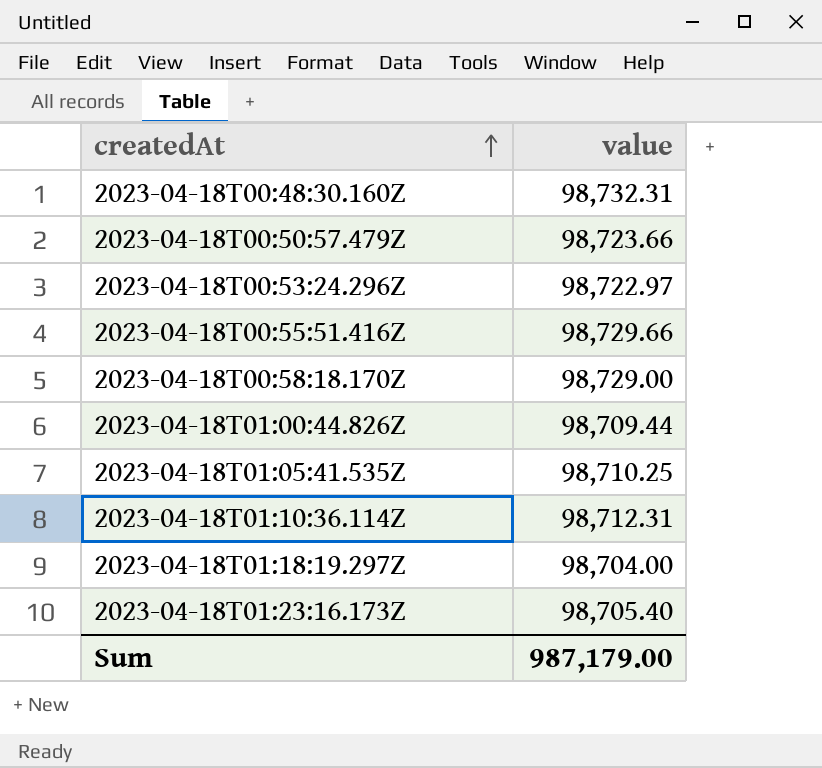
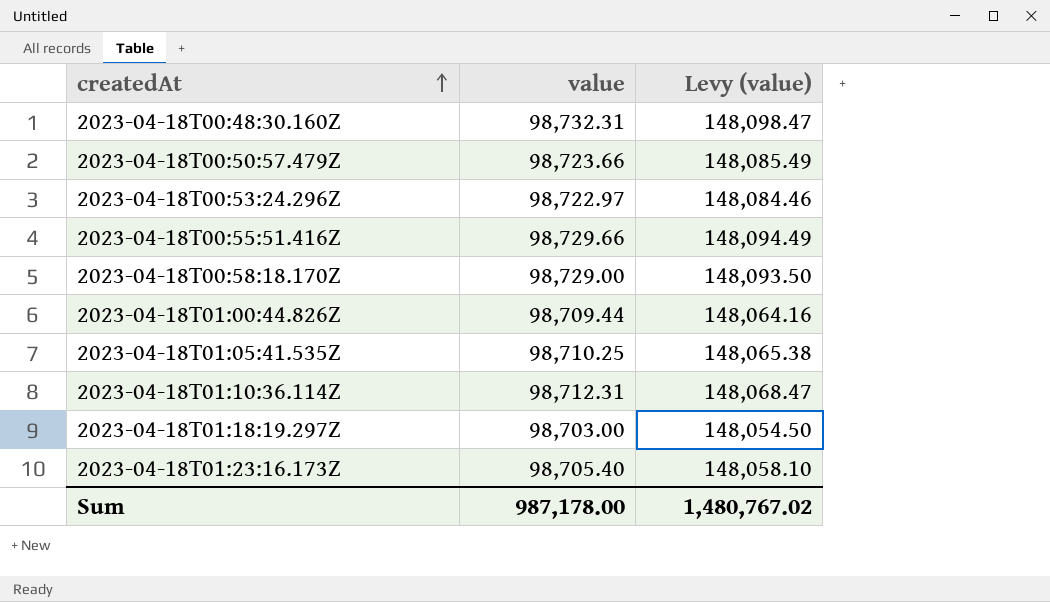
column Levy (value) | formula: none -> [value] * 1.5
2023-04-18T01:18:19.297Z | value: 98,704.00 -> 98,703.00
Sum | value: 987,179.00 -> 987,178.00

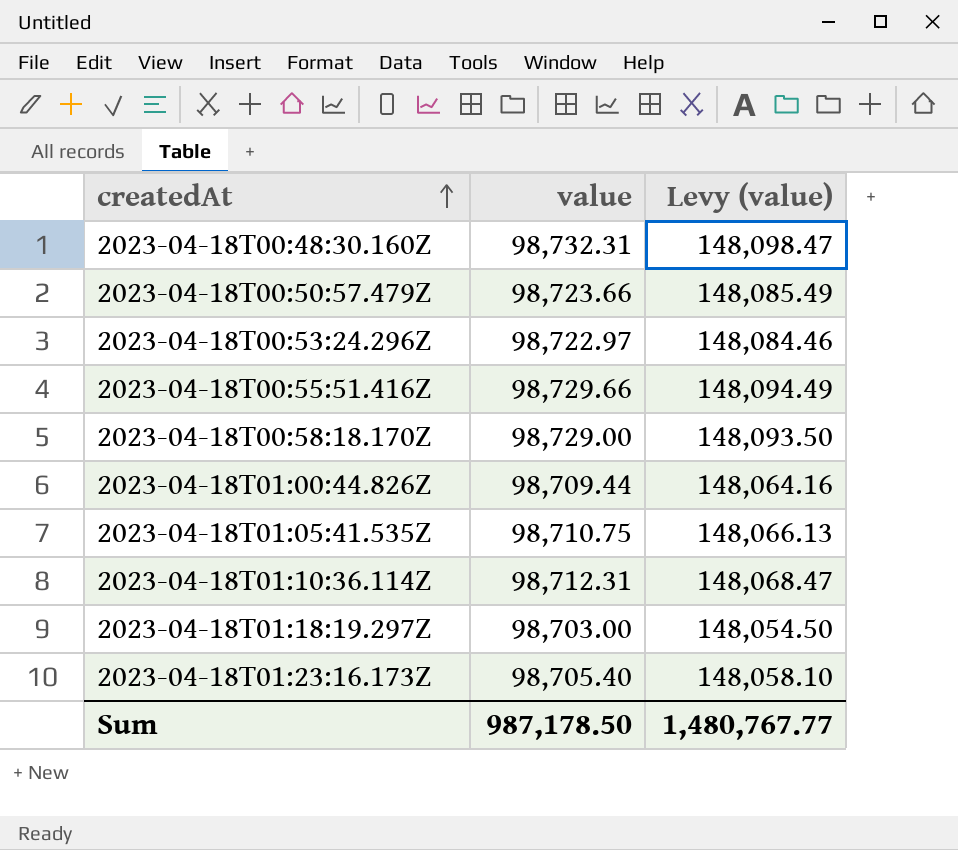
2023-04-18T01:05:41.535Z | value: 98,710.25 -> 98,710.75
2023-04-18T01:05:41.535Z | Levy (value): 148,065.38 -> 148,066.13
Sum | value: 987,178.00 -> 987,178.50
Sum | Levy (value): 1,480,767.02 -> 1,480,767.77

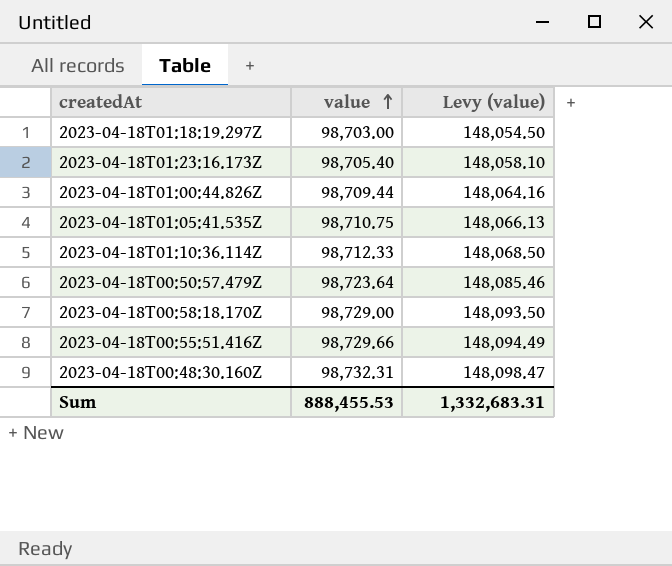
row order: createdAt ascending -> value ascending
row 2023-04-18T00:53:24.296Z: 98,722.97 | 148,084.46 -> none
2023-04-18T01:10:36.114Z | value: 98,712.31 -> 98,712.33
2023-04-18T01:10:36.114Z | Levy (value): 148,068.47 -> 148,068.50
2023-04-18T00:50:57.479Z | value: 98,723.66 -> 98,723.64
2023-04-18T00:50:57.479Z | Levy (value): 148,085.49 -> 148,085.46
Sum | value: 987,178.50 -> 888,455.53
Sum | Levy (value): 1,480,767.77 -> 1,332,683.31

